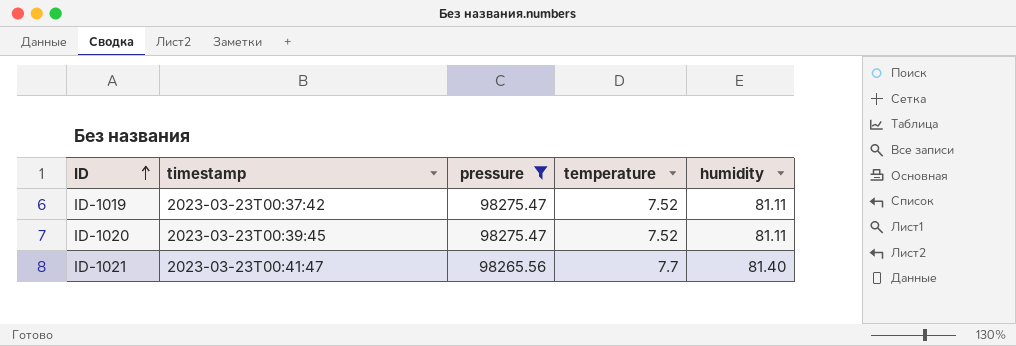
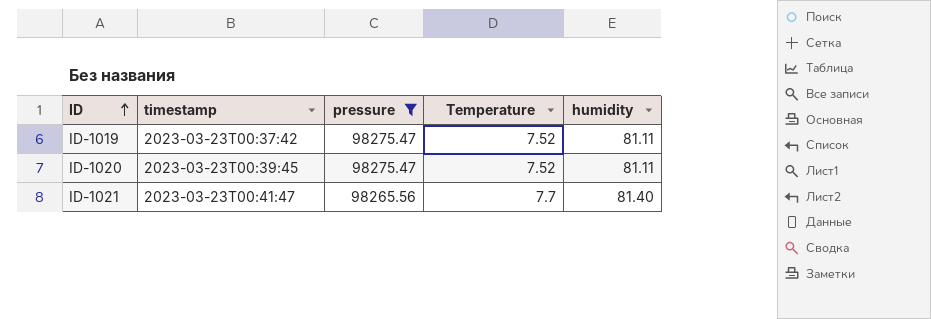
column name: temperature -> Temperature

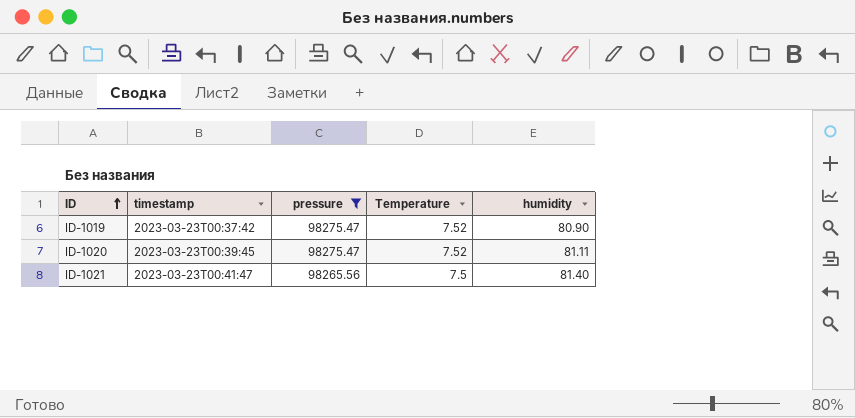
ID-1019 | humidity: 81.11 -> 80.90
ID-1021 | Temperature: 7.7 -> 7.5

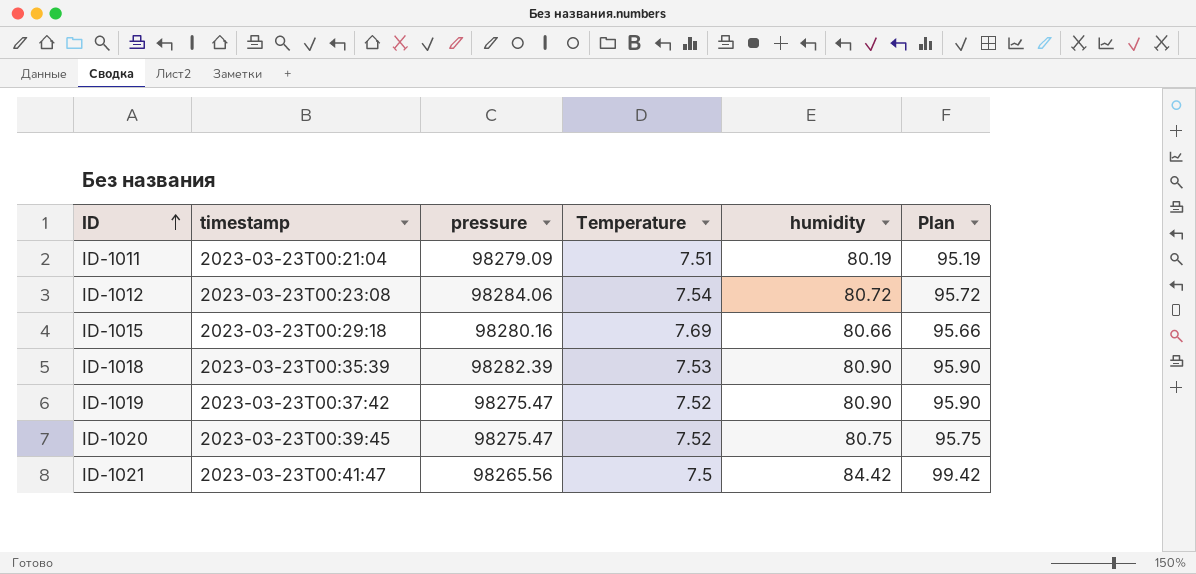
filter: pressure <= 98275.47 -> none
column Plan | formula: none -> [humidity] + 15
ID-1020 | humidity: 81.11 -> 80.75
ID-1021 | humidity: 81.40 -> 84.42

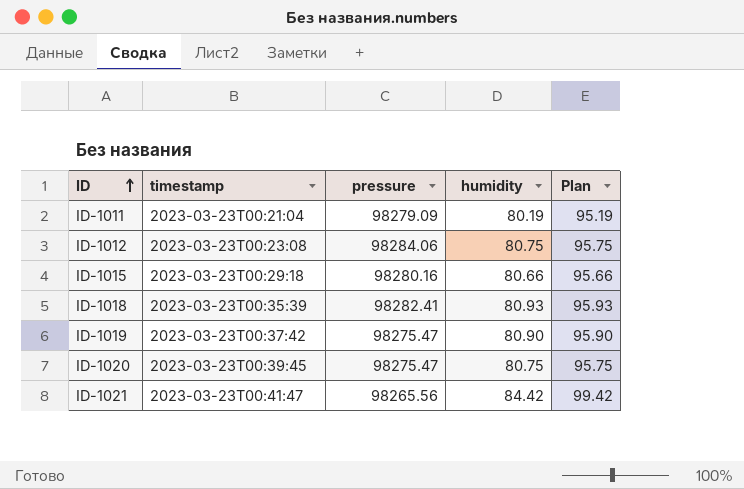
column Temperature | position: 4 -> none
ID-1012 | humidity: 80.72 -> 80.75
ID-1012 | Plan: 95.72 -> 95.75
ID-1018 | pressure: 98282.39 -> 98282.41
ID-1018 | humidity: 80.90 -> 80.93
ID-1018 | Plan: 95.90 -> 95.93

